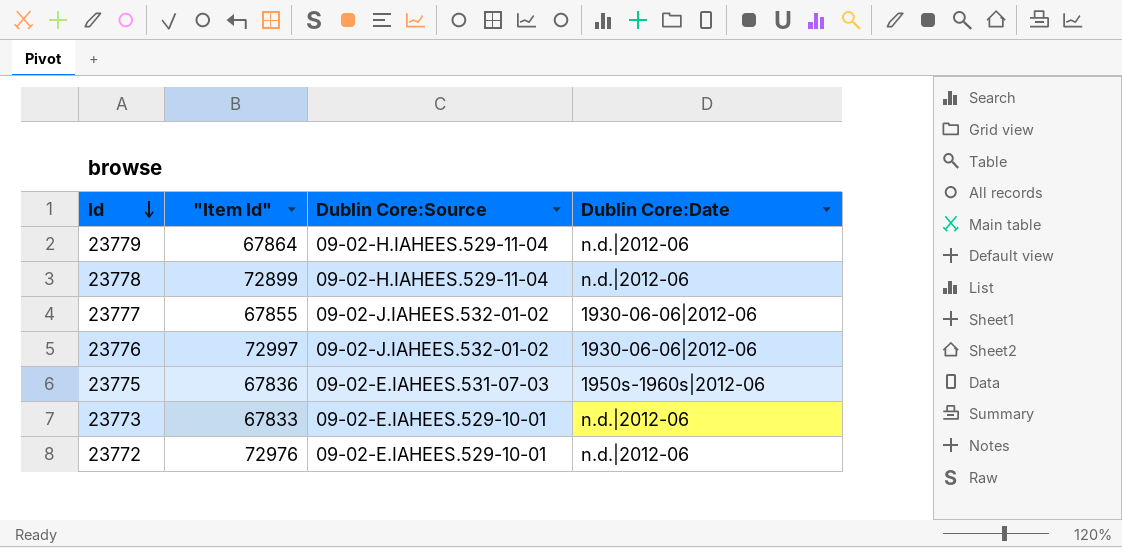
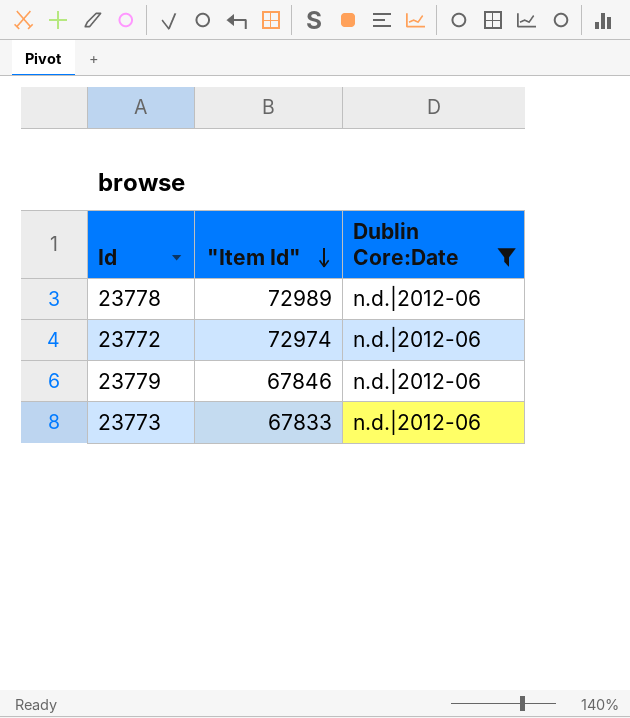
filter: none -> Dublin Core:Date = n.d.|2012-06
row order: Id descending -> "Item Id" descending
column Dublin Core:Source | position: 3 -> none
23778 | "Item Id": 72899 -> 72989
23772 | "Item Id": 72976 -> 72974
23779 | "Item Id": 67864 -> 67846

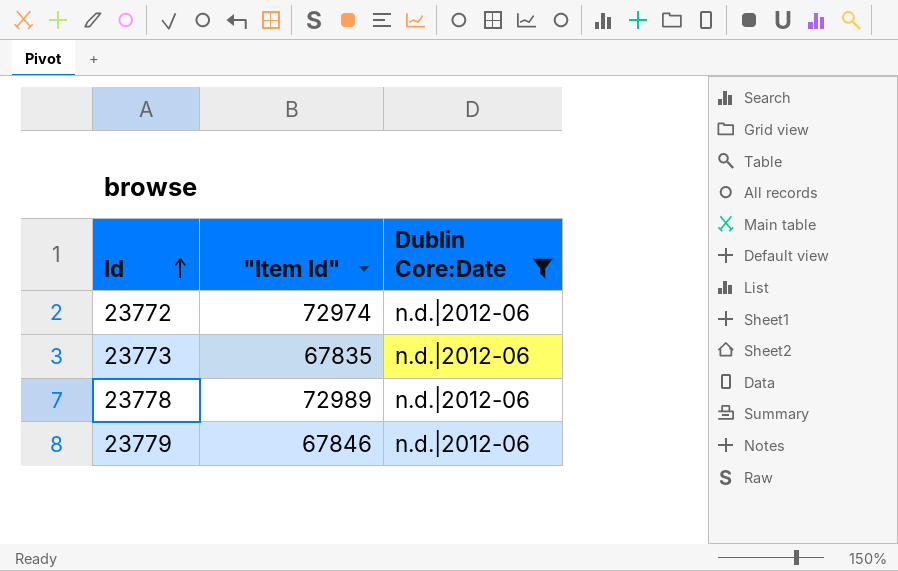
row order: "Item Id" descending -> Id ascending
23773 | "Item Id": 67833 -> 67835

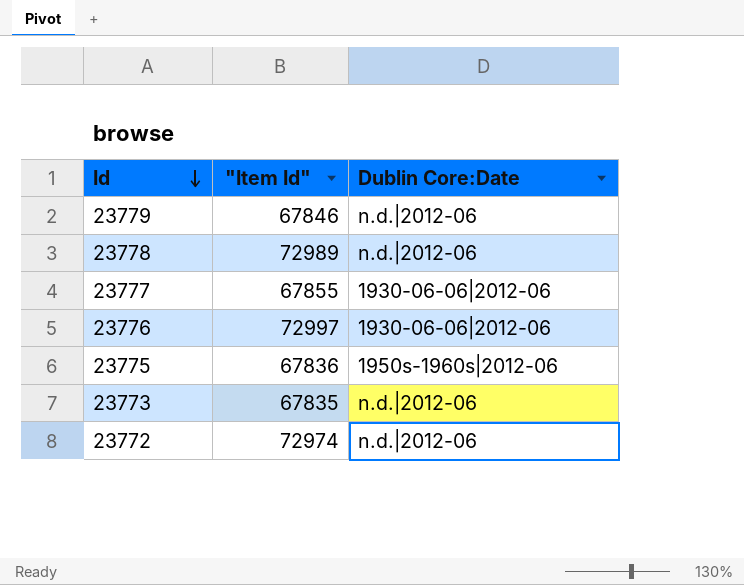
filter: Dublin Core:Date = n.d.|2012-06 -> none
row order: Id ascending -> Id descending

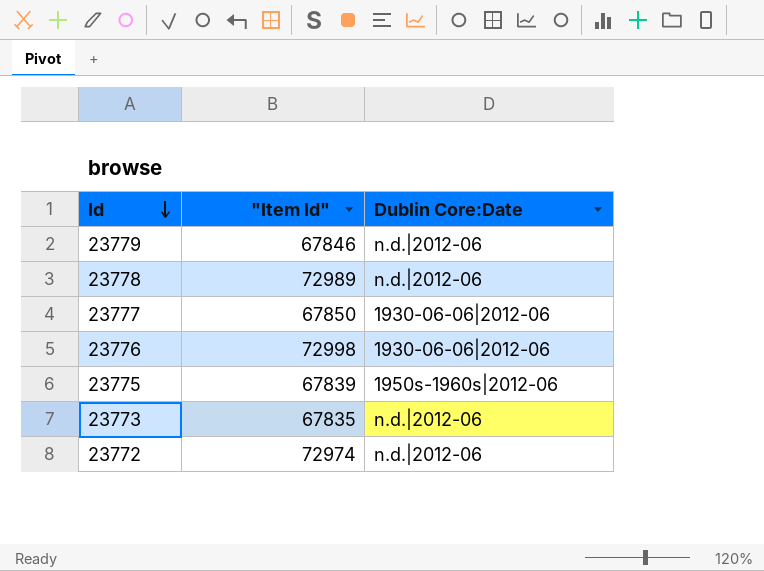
23777 | "Item Id": 67855 -> 67850
23776 | "Item Id": 72997 -> 72998
23775 | "Item Id": 67836 -> 67839

